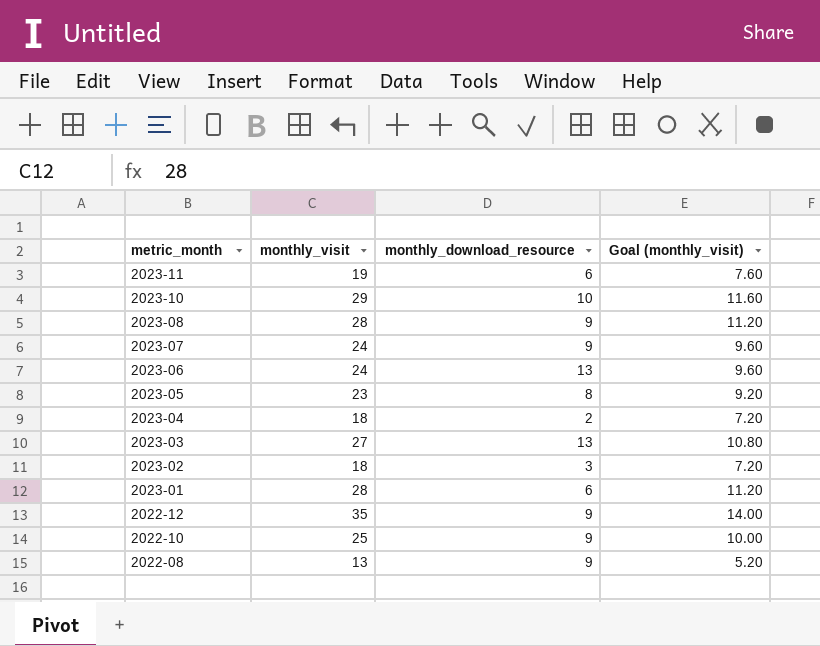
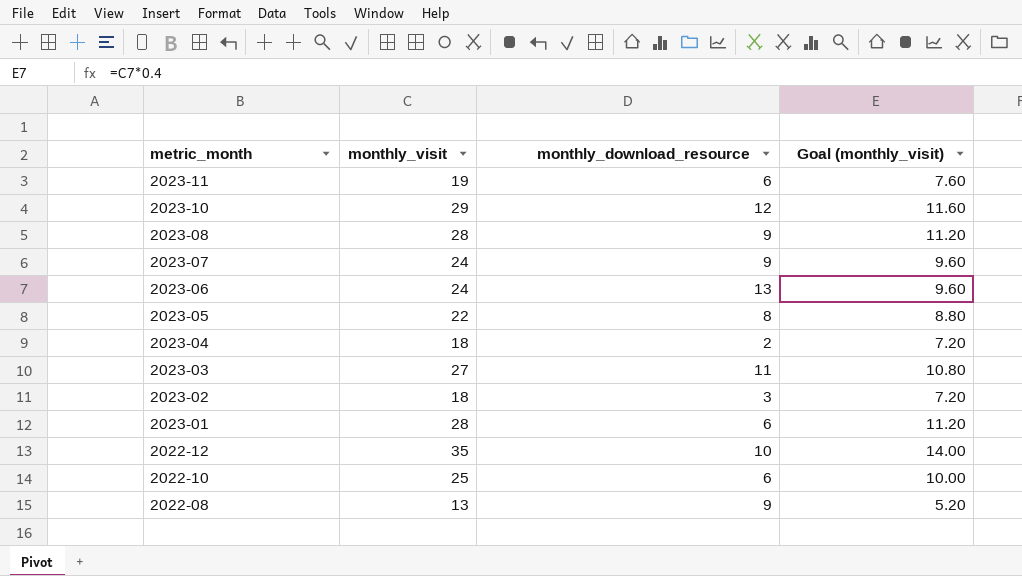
2023-10 | monthly_download_resource: 10 -> 12
2023-05 | monthly_visit: 23 -> 22
2023-05 | Goal (monthly_visit): 9.20 -> 8.80
2023-03 | monthly_download_resource: 13 -> 11
2022-12 | monthly_download_resource: 9 -> 10
2022-10 | monthly_download_resource: 9 -> 6

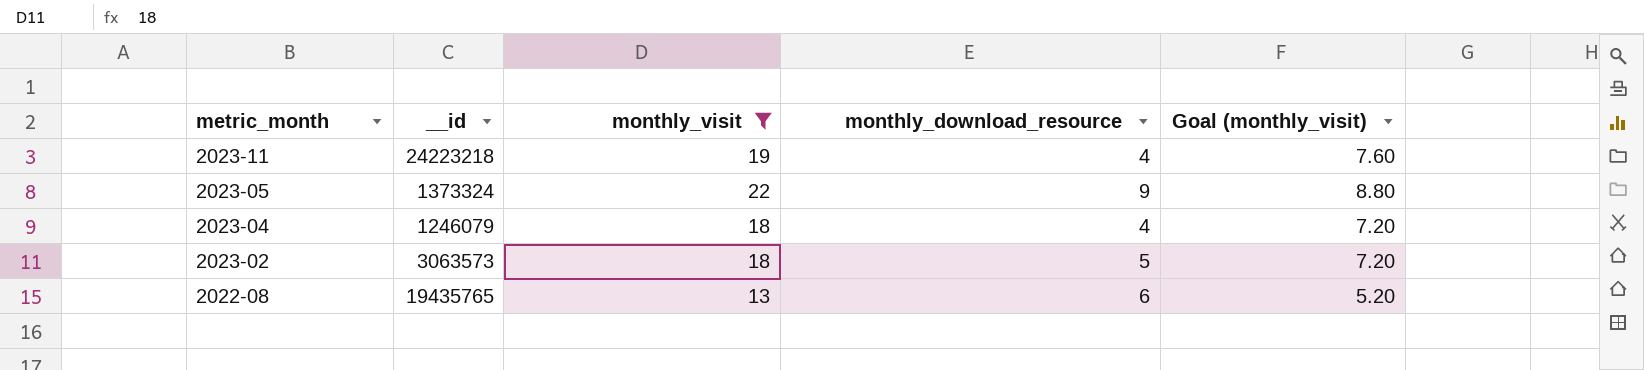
filter: none -> monthly_visit <= 22
column __id | position: none -> 2
2023-11 | monthly_download_resource: 6 -> 4
2023-05 | monthly_download_resource: 8 -> 9
2023-04 | monthly_download_resource: 2 -> 4
2023-02 | monthly_download_resource: 3 -> 5
2022-08 | monthly_download_resource: 9 -> 6

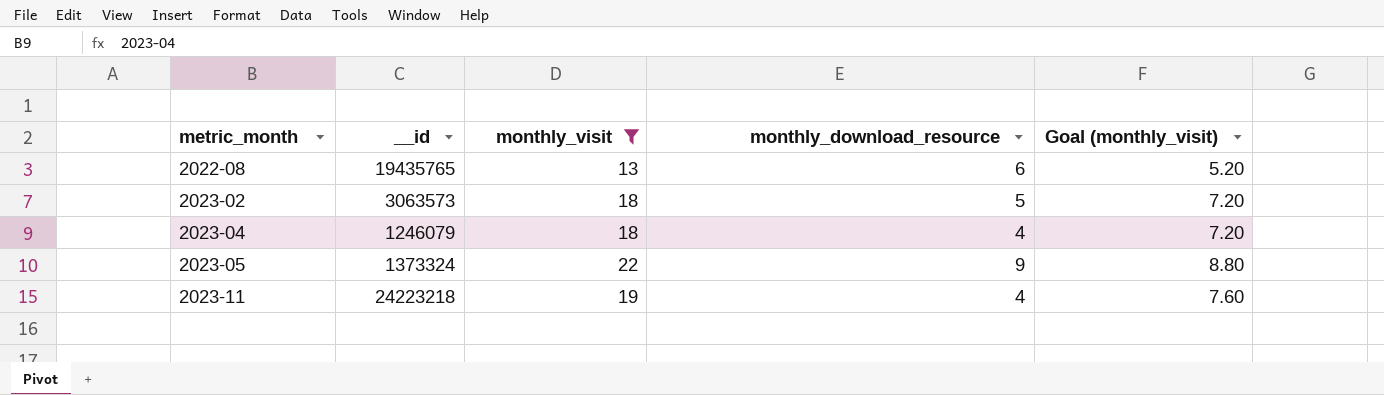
row order: metric_month descending -> metric_month ascending

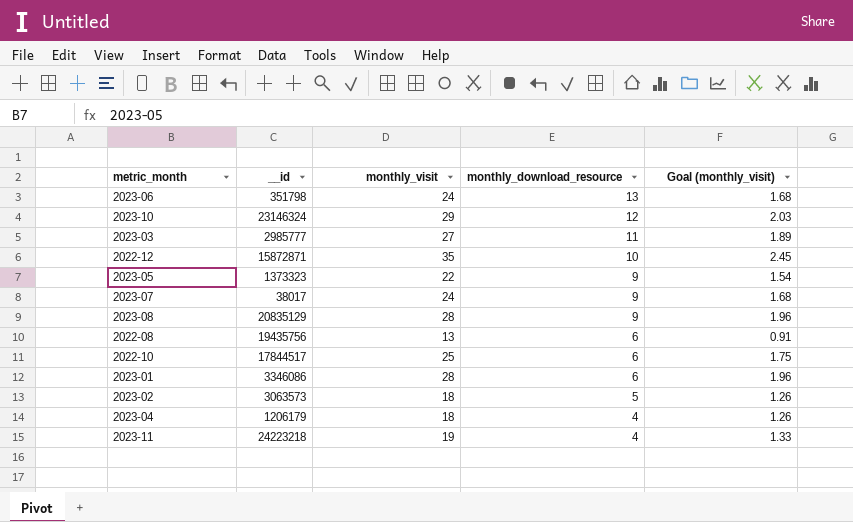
filter: monthly_visit <= 22 -> none
row order: metric_month ascending -> monthly_download_resource descending
column Goal (monthly_visit) | formula: [monthly_visit] * 0.4 -> [monthly_visit] * 0.07
2023-05 | __id: 1373324 -> 1373323
2022-08 | __id: 19435765 -> 19435756
2023-04 | __id: 1246079 -> 1206179

